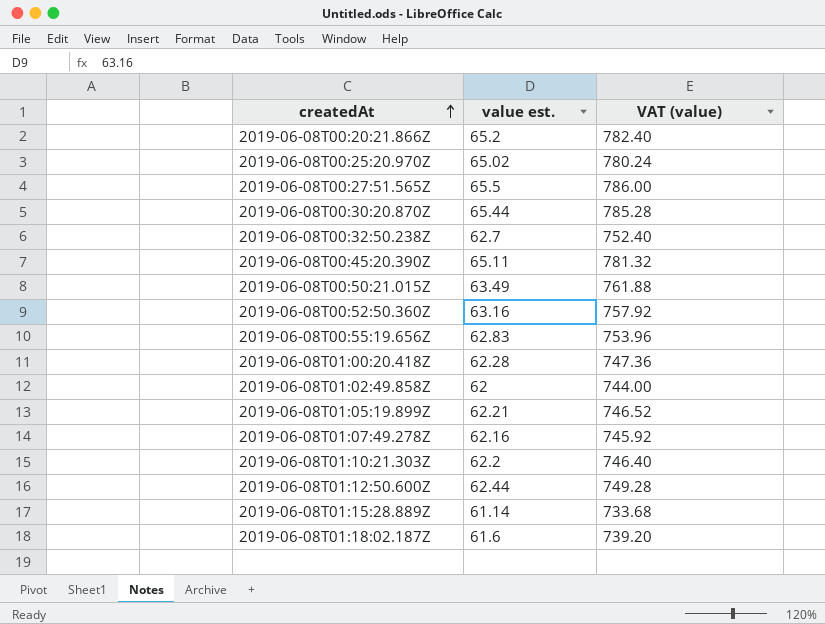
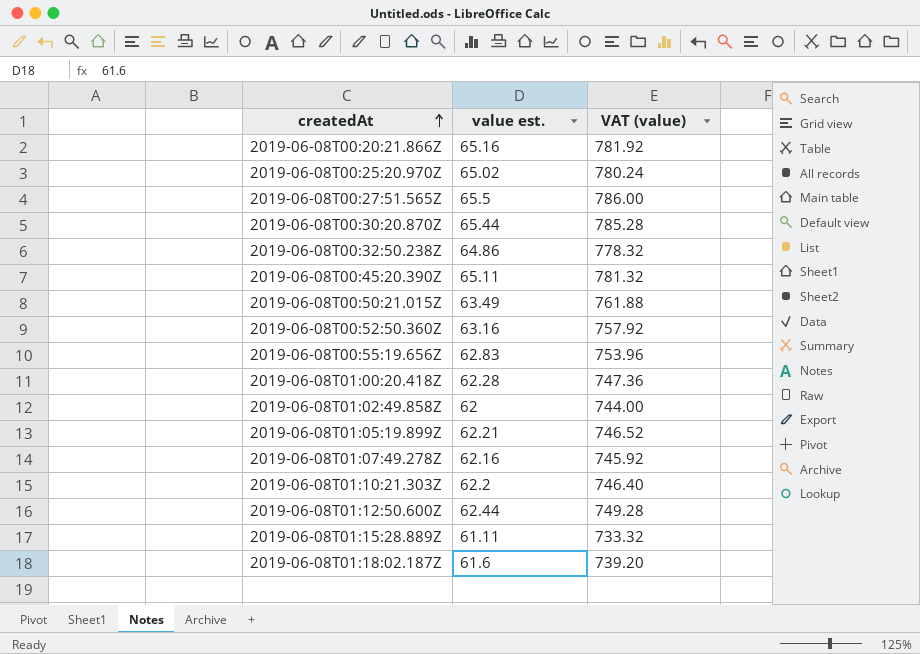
2019-06-08T00:20:21.866Z | value est.: 65.2 -> 65.16
2019-06-08T00:20:21.866Z | VAT (value): 782.40 -> 781.92
2019-06-08T00:32:50.238Z | value est.: 62.7 -> 64.86
2019-06-08T00:32:50.238Z | VAT (value): 752.40 -> 778.32
2019-06-08T01:15:28.889Z | value est.: 61.14 -> 61.11
2019-06-08T01:15:28.889Z | VAT (value): 733.68 -> 733.32

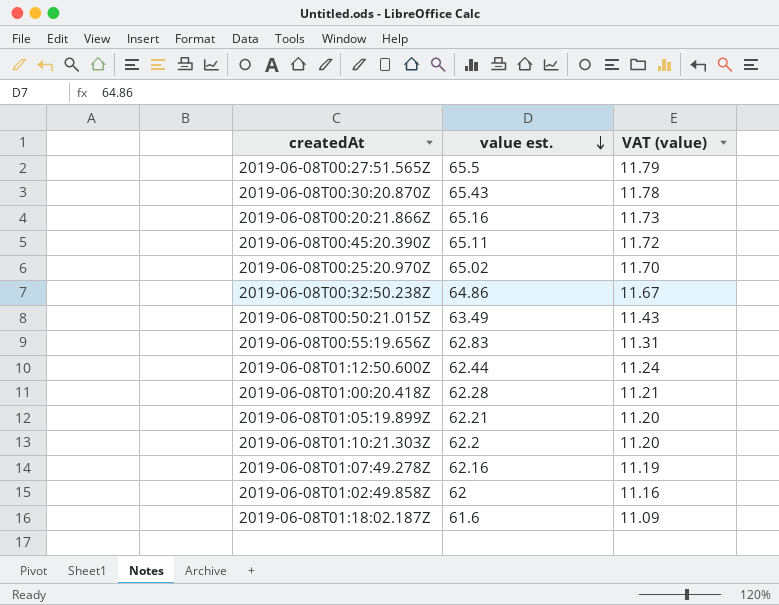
row order: createdAt ascending -> value est. descending
column VAT (value) | formula: [value est.] * 12 -> [value est.] * 0.18
row 2019-06-08T00:52:50.360Z: 63.16 | 757.92 -> none
row 2019-06-08T01:15:28.889Z: 61.11 | 733.32 -> none
2019-06-08T00:30:20.870Z | value est.: 65.44 -> 65.43

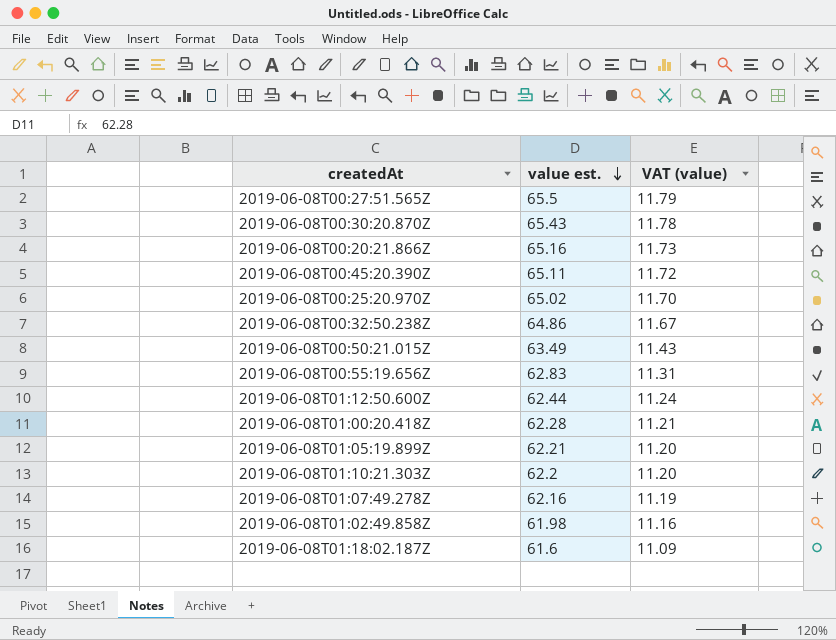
2019-06-08T01:02:49.858Z | value est.: 62 -> 61.98

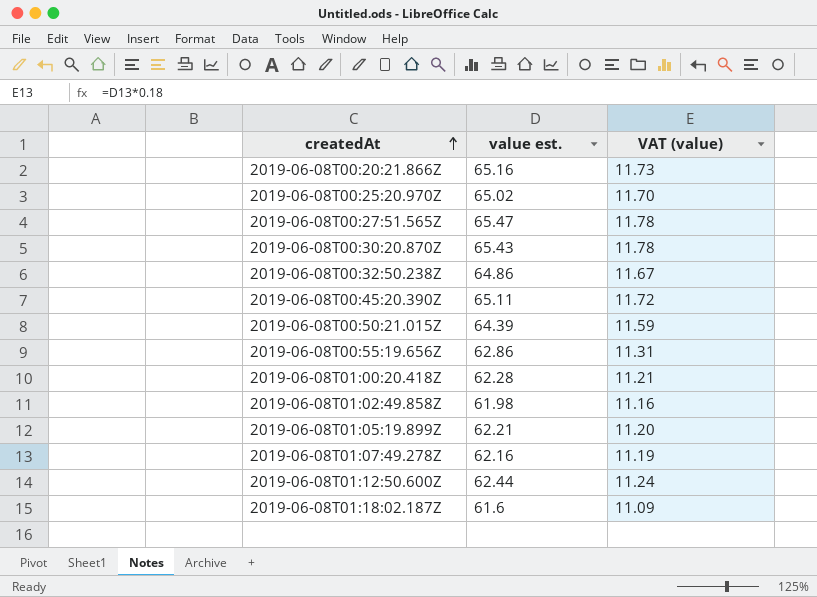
row order: value est. descending -> createdAt ascending
row 2019-06-08T01:10:21.303Z: 62.2 | 11.20 -> none
2019-06-08T00:27:51.565Z | value est.: 65.5 -> 65.47
2019-06-08T00:27:51.565Z | VAT (value): 11.79 -> 11.78
2019-06-08T00:50:21.015Z | value est.: 63.49 -> 64.39
2019-06-08T00:50:21.015Z | VAT (value): 11.43 -> 11.59
2019-06-08T00:55:19.656Z | value est.: 62.83 -> 62.86

